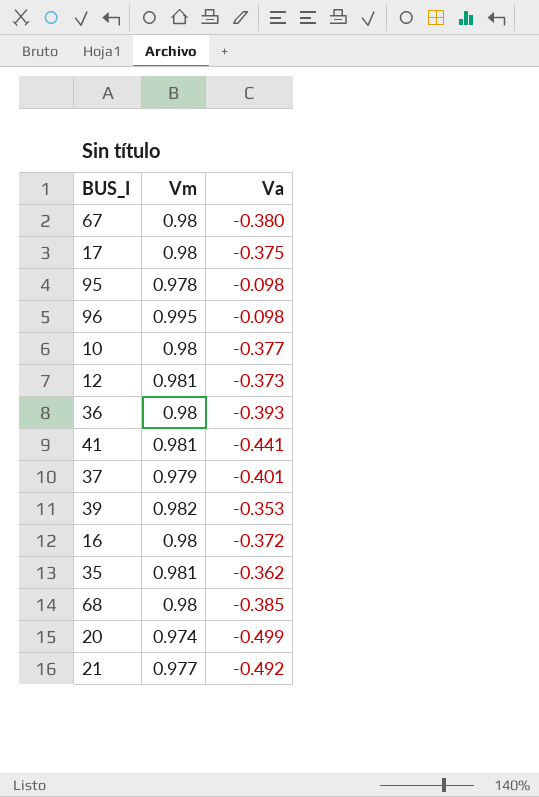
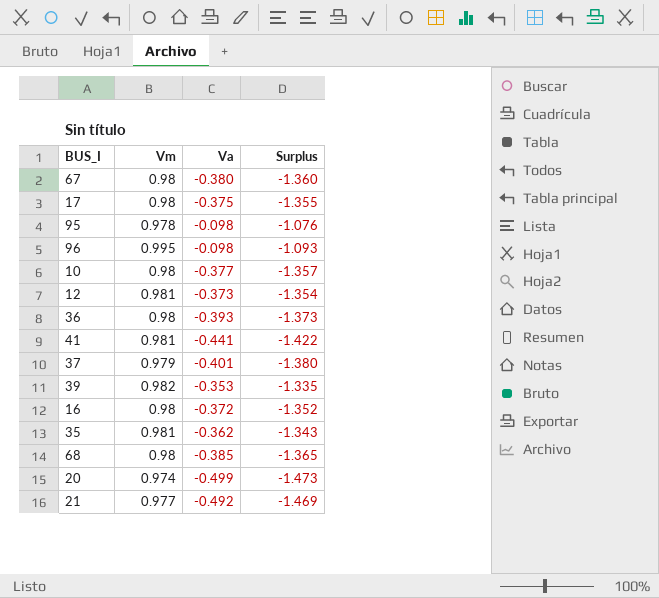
column Surplus | formula: none -> [Va] - [Vm]

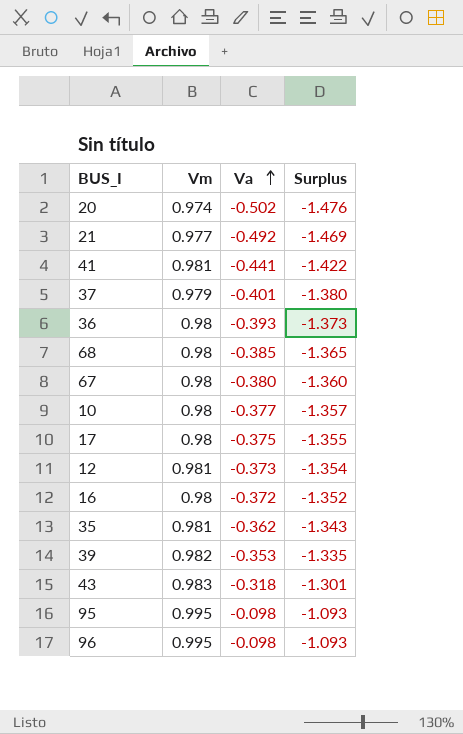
row order: none -> Va ascending
20 | Va: -0.499 -> -0.502
20 | Surplus: -1.473 -> -1.476
row 43: none -> 0.983 | -0.318 | -1.301
95 | Vm: 0.978 -> 0.995
95 | Surplus: -1.076 -> -1.093

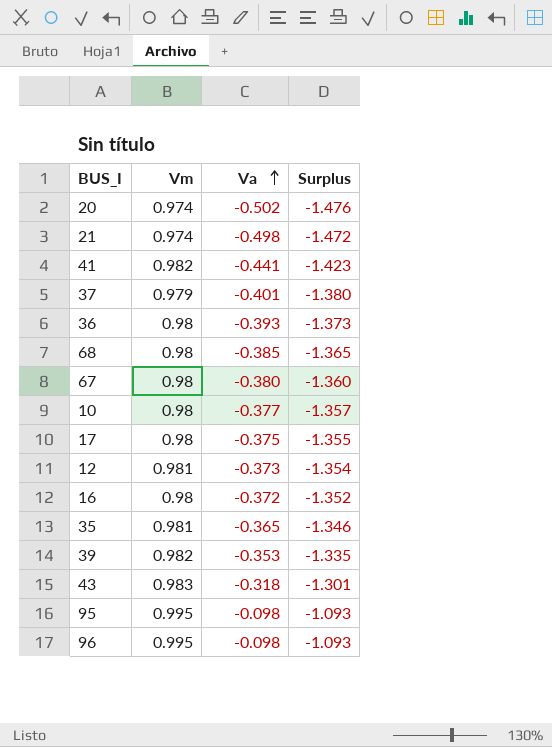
21 | Vm: 0.977 -> 0.974
21 | Va: -0.492 -> -0.498
21 | Surplus: -1.469 -> -1.472
41 | Vm: 0.981 -> 0.982
41 | Surplus: -1.422 -> -1.423
35 | Va: -0.362 -> -0.365
35 | Surplus: -1.343 -> -1.346

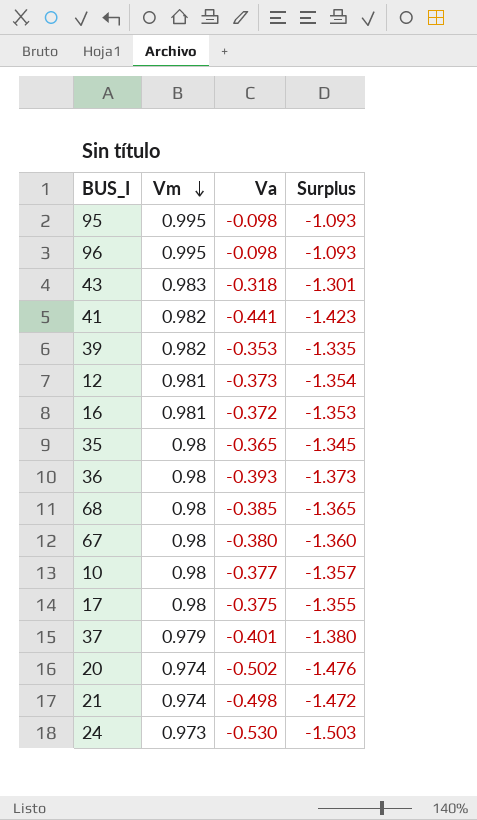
row order: Va ascending -> Vm descending
16 | Vm: 0.98 -> 0.981
16 | Surplus: -1.352 -> -1.353
35 | Vm: 0.981 -> 0.98
35 | Surplus: -1.346 -> -1.345
row 24: none -> 0.973 | -0.530 | -1.503

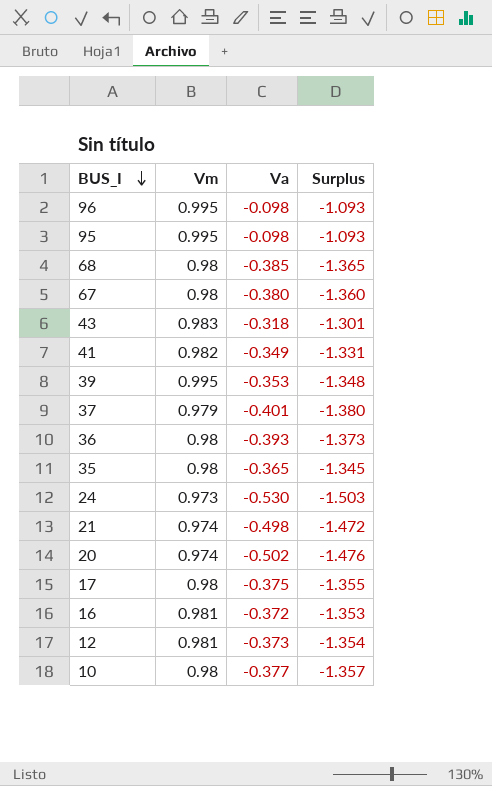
row order: Vm descending -> BUS_I descending
41 | Va: -0.441 -> -0.349
41 | Surplus: -1.423 -> -1.331
39 | Vm: 0.982 -> 0.995
39 | Surplus: -1.335 -> -1.348

